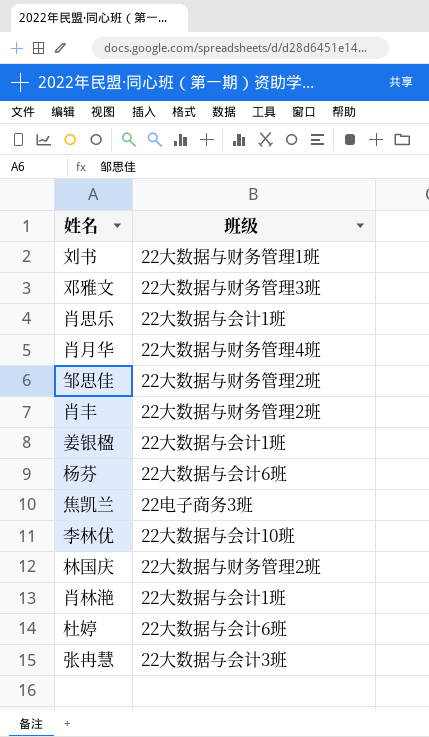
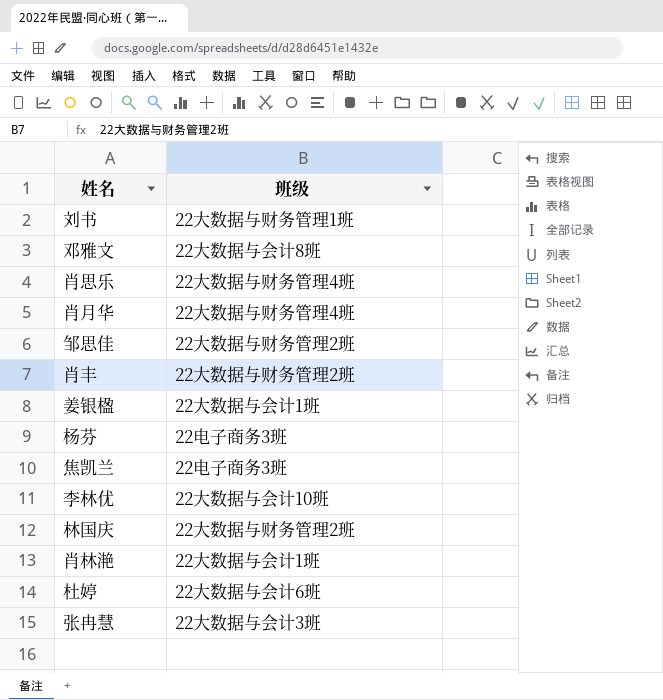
邓雅文 | 班级: 22大数据与财务管理3班 -> 22大数据与会计8班
肖思乐 | 班级: 22大数据与会计1班 -> 22大数据与财务管理4班
杨芬 | 班级: 22大数据与会计6班 -> 22电子商务3班

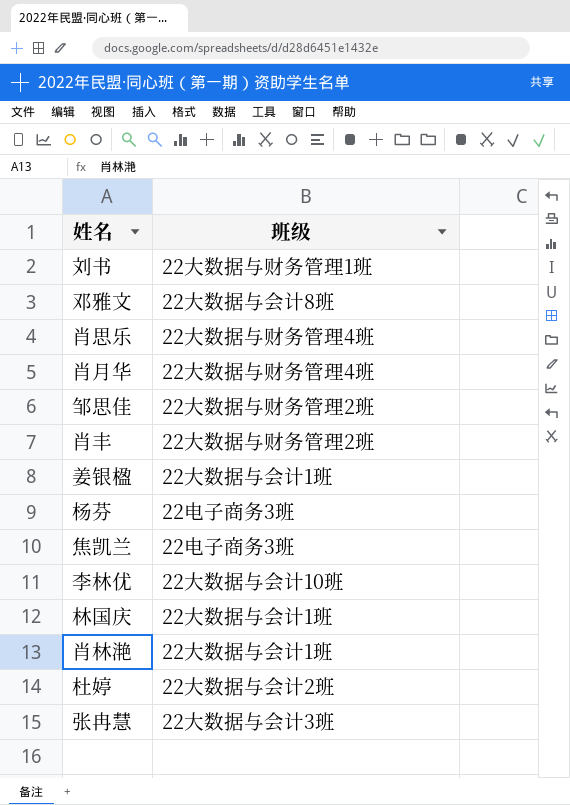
林国庆 | 班级: 22大数据与财务管理2班 -> 22大数据与会计1班
杜婷 | 班级: 22大数据与会计6班 -> 22大数据与会计2班

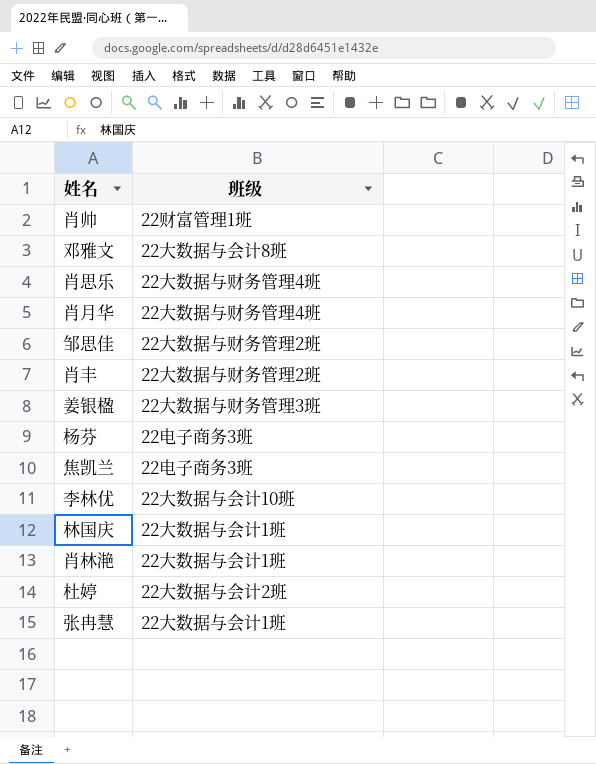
row 刘书: 22大数据与财务管理1班 -> none
row 肖帅: none -> 22财富管理1班
姜银楹 | 班级: 22大数据与会计1班 -> 22大数据与财务管理3班
张冉慧 | 班级: 22大数据与会计3班 -> 22大数据与会计1班

